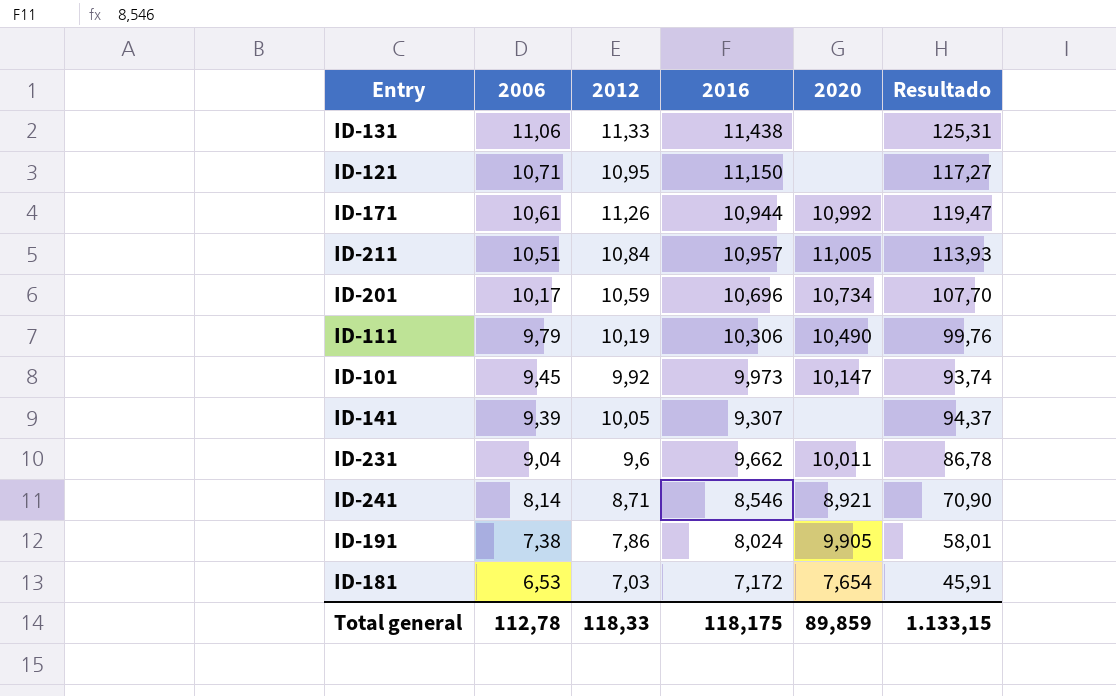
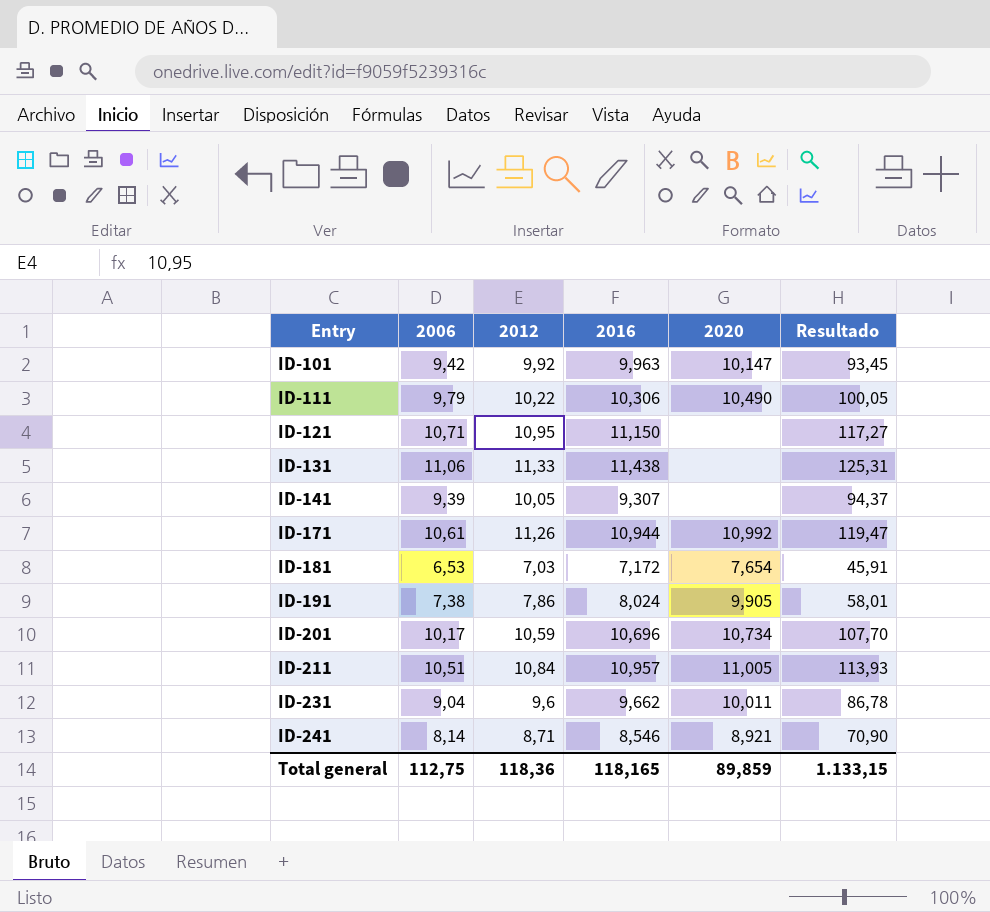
row order: 2006 descending -> Entry ascending
ID-101 | 2006: 9,45 -> 9,42
ID-101 | 2016: 9,973 -> 9,963
ID-101 | Resultado: 93,74 -> 93,45
ID-111 | 2012: 10,19 -> 10,22
ID-111 | Resultado: 99,76 -> 100,05
Total general | 2006: 112,78 -> 112,75
Total general | 2012: 118,33 -> 118,36
Total general | 2016: 118,175 -> 118,165

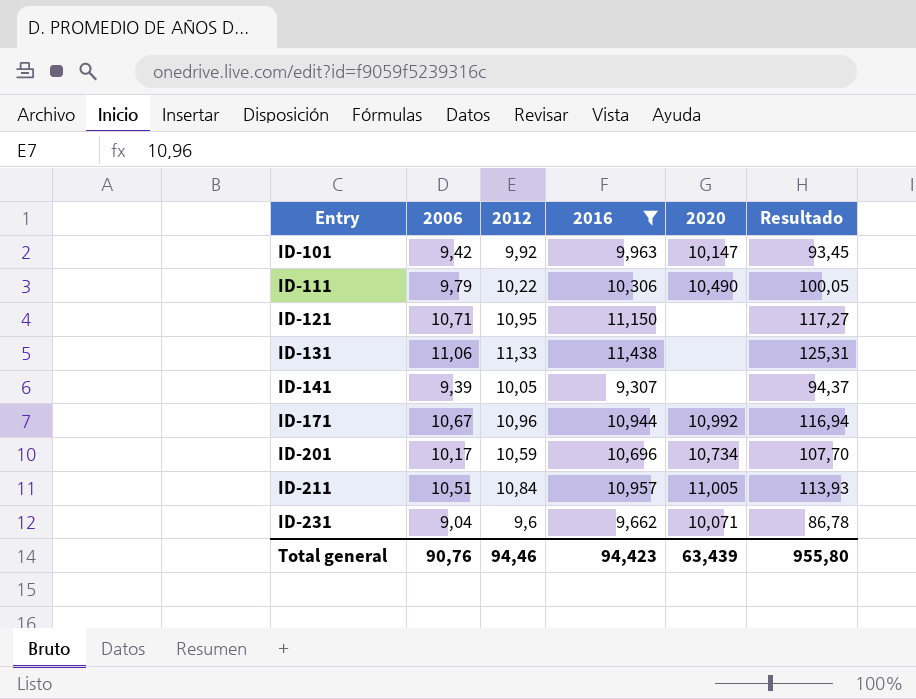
filter: none -> 2016 >= 9,307
ID-171 | 2006: 10,61 -> 10,67
ID-171 | 2012: 11,26 -> 10,96
ID-171 | Resultado: 119,47 -> 116,94
ID-231 | 2020: 10,011 -> 10,071
Total general | 2006: 112,75 -> 90,76
Total general | 2012: 118,36 -> 94,46
Total general | 2016: 118,165 -> 94,423
Total general | 2020: 89,859 -> 63,439
Total general | Resultado: 1.133,15 -> 955,80

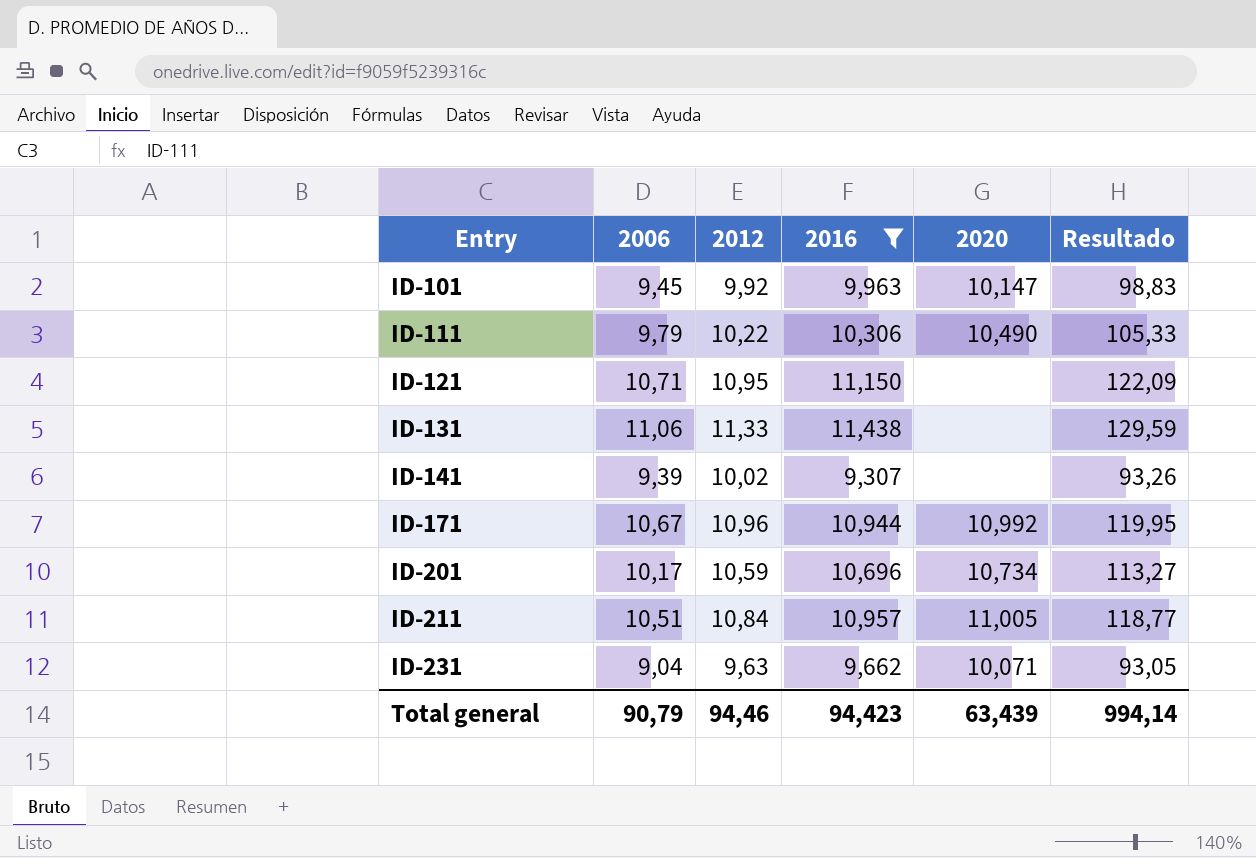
column Resultado | formula: [2006] * [2012] -> [2012] * [2016]
ID-101 | 2006: 9,42 -> 9,45
ID-141 | 2012: 10,05 -> 10,02
ID-231 | 2012: 9,6 -> 9,63
Total general | 2006: 90,76 -> 90,79
Total general | Resultado: 955,80 -> 994,14

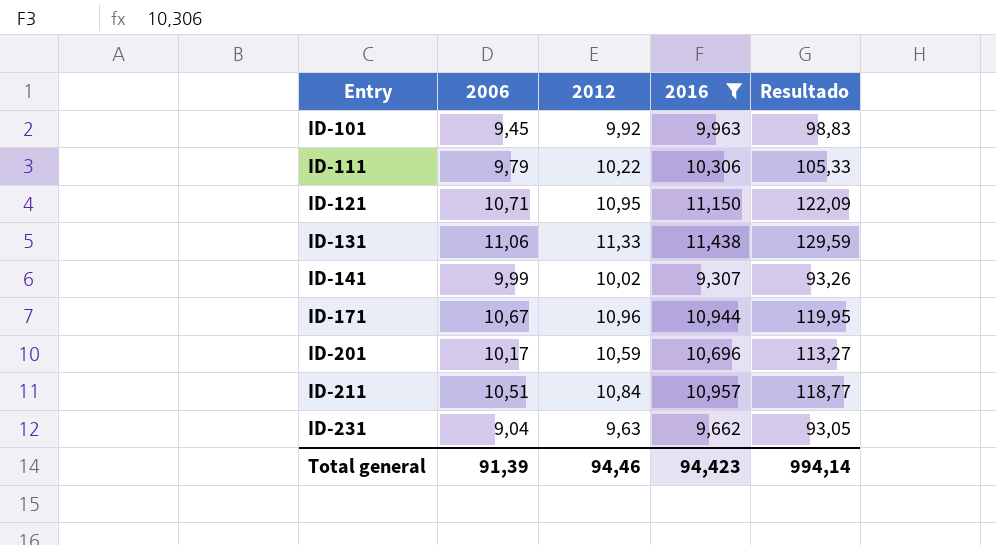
column 2020 | position: 5 -> none
ID-141 | 2006: 9,39 -> 9,99
Total general | 2006: 90,79 -> 91,39

